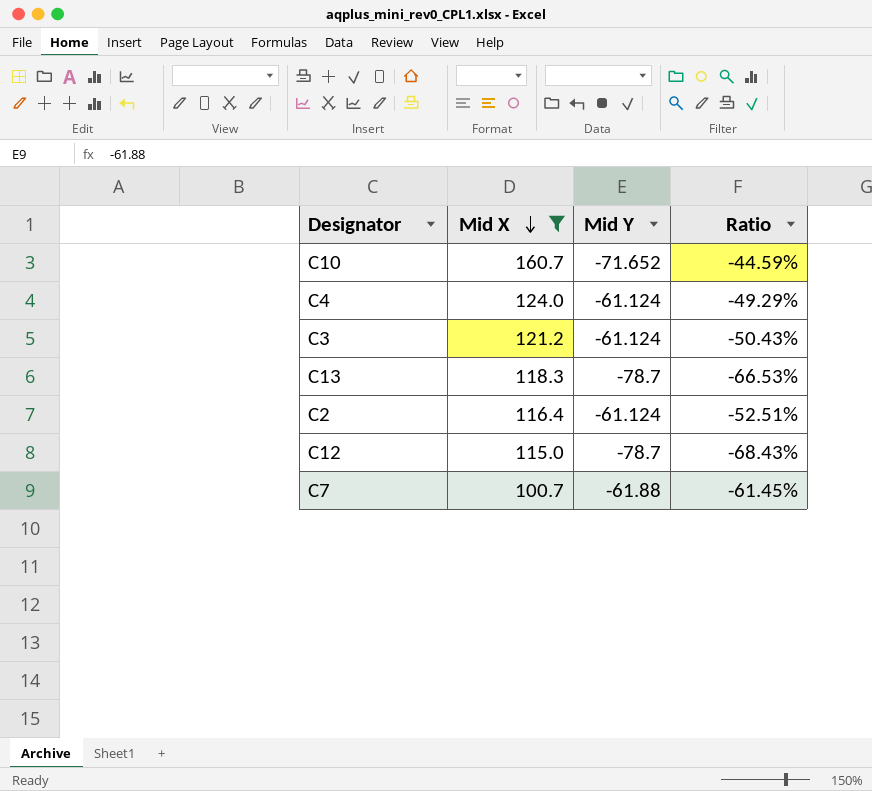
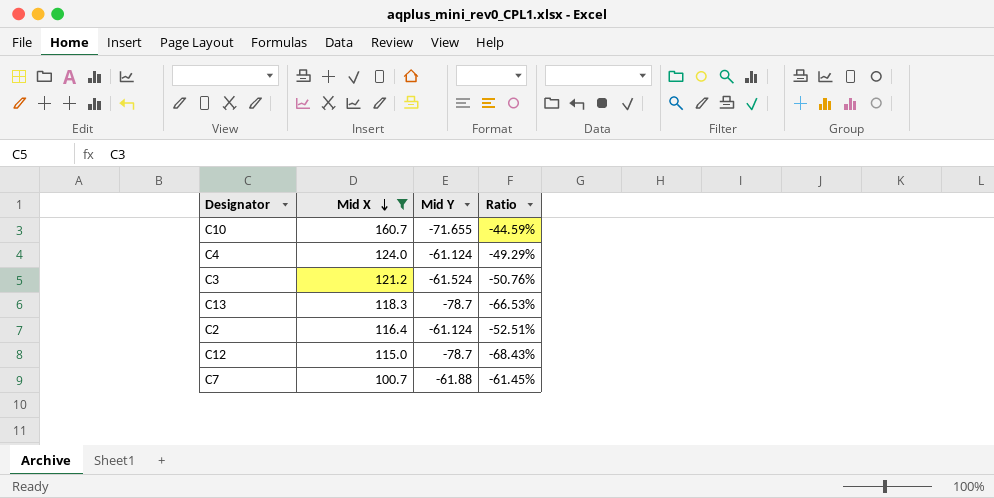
C10 | Mid Y: -71.652 -> -71.655
C3 | Mid Y: -61.124 -> -61.524
C3 | Ratio: -50.43% -> -50.76%

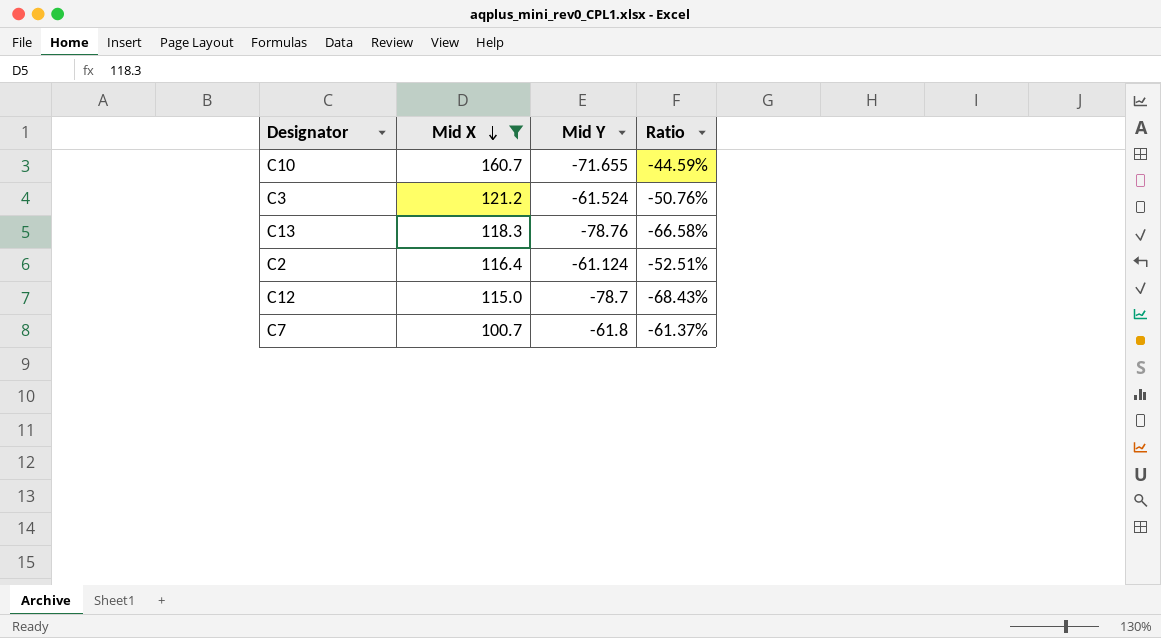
row C4: 124.0 | -61.124 | -49.29% -> none
C13 | Mid Y: -78.7 -> -78.76
C13 | Ratio: -66.53% -> -66.58%
C7 | Mid Y: -61.88 -> -61.8
C7 | Ratio: -61.45% -> -61.37%

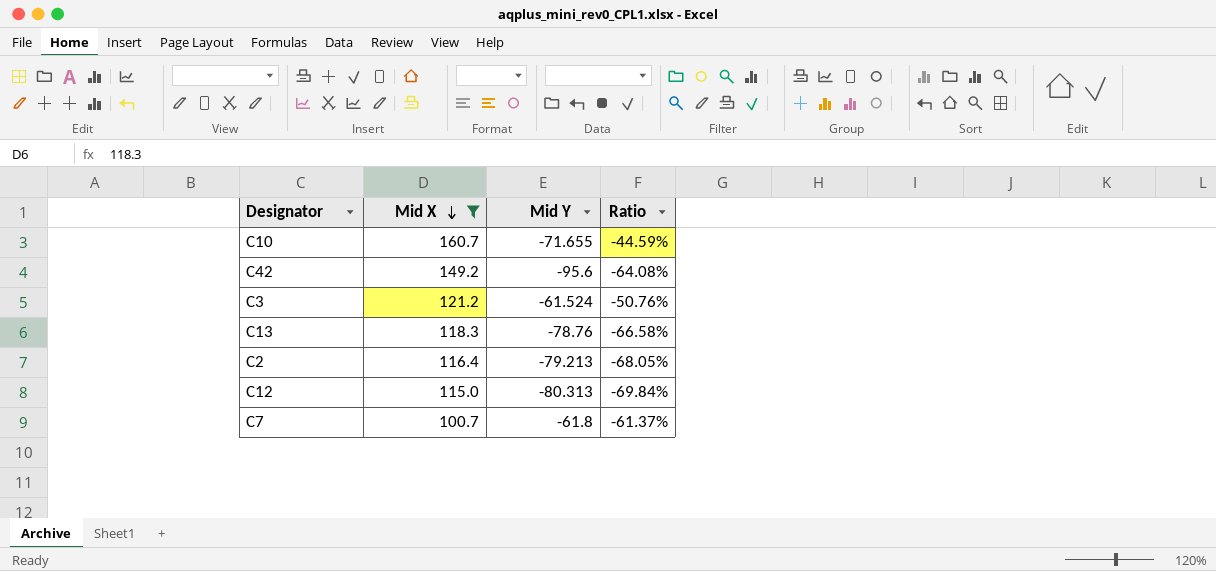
row C42: none -> 149.2 | -95.6 | -64.08%
C2 | Mid Y: -61.124 -> -79.213
C2 | Ratio: -52.51% -> -68.05%
C12 | Mid Y: -78.7 -> -80.313
C12 | Ratio: -68.43% -> -69.84%

